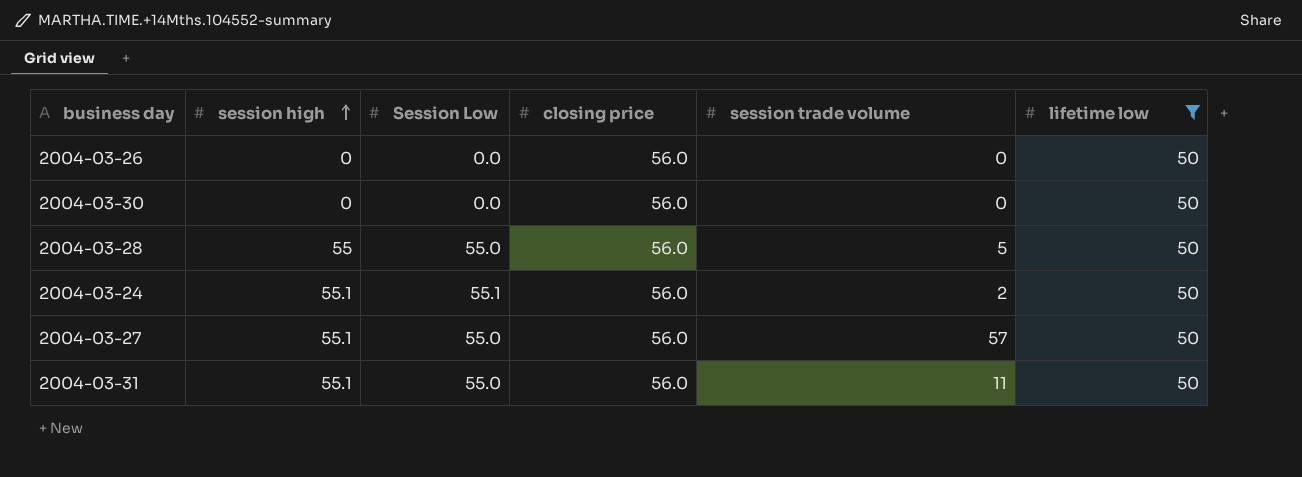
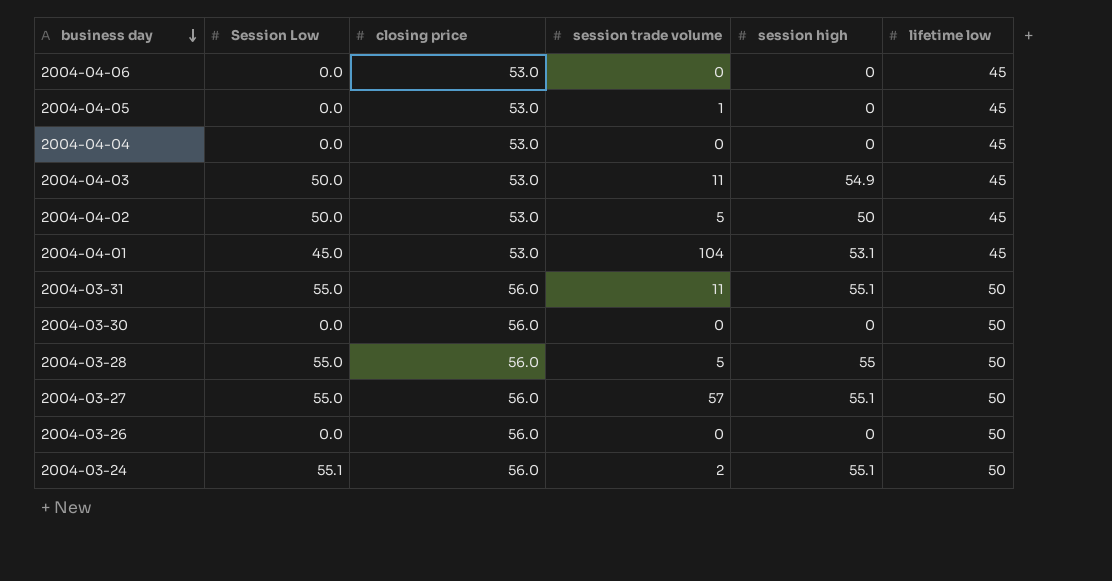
filter: lifetime low = 50 -> none
row order: session high ascending -> business day descending
column session high | position: 2 -> 5

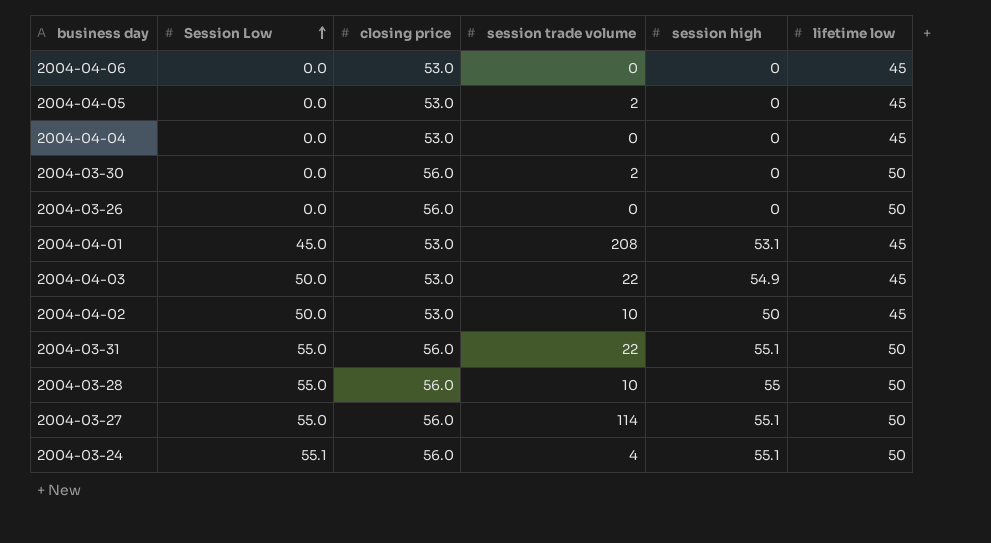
row order: business day descending -> Session Low ascending
2004-04-05 | session trade volume: 1 -> 2
2004-03-30 | session trade volume: 0 -> 2
2004-04-01 | session trade volume: 104 -> 208
2004-04-03 | session trade volume: 11 -> 22
2004-04-02 | session trade volume: 5 -> 10
2004-03-31 | session trade volume: 11 -> 22
2004-03-28 | session trade volume: 5 -> 10
2004-03-27 | session trade volume: 57 -> 114
2004-03-24 | session trade volume: 2 -> 4

